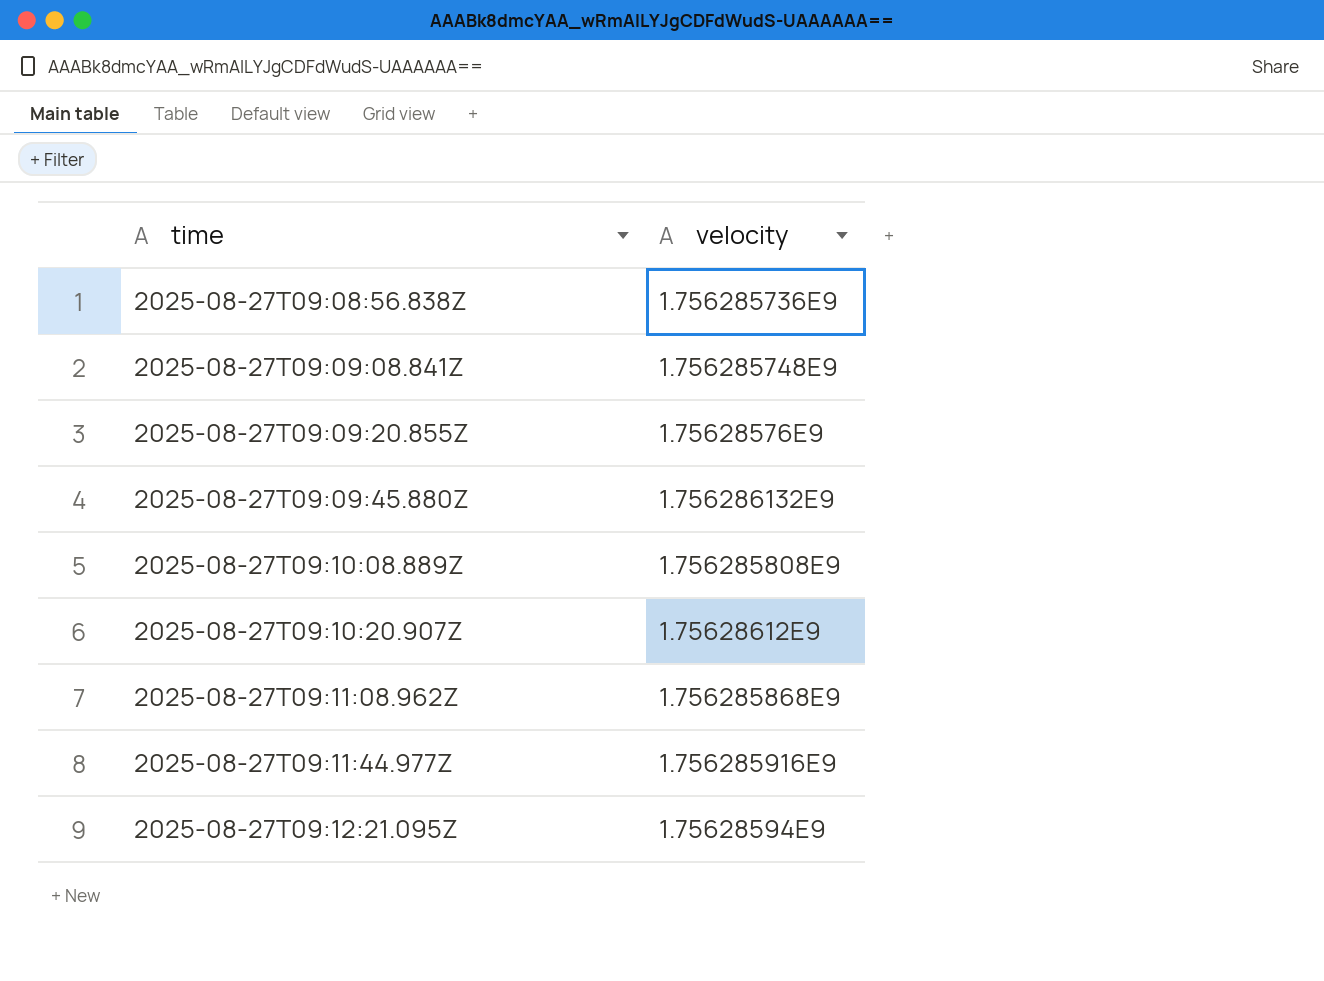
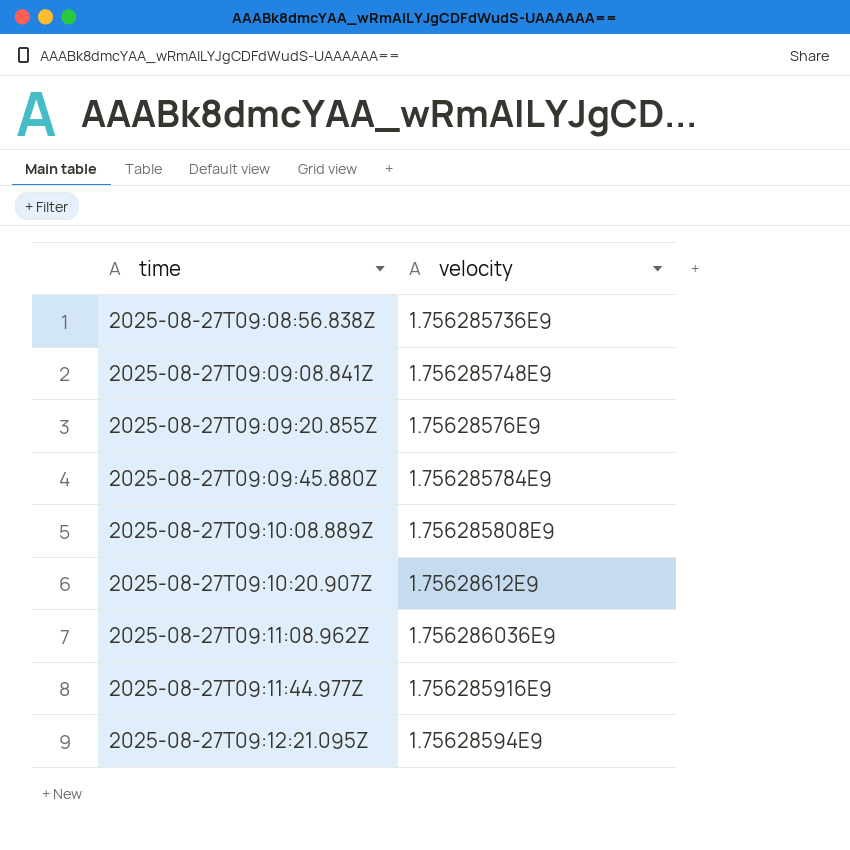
2025-08-27T09:09:45.880Z | velocity: 1.756286132E9 -> 1.756285784E9
2025-08-27T09:11:08.962Z | velocity: 1.756285868E9 -> 1.756286036E9

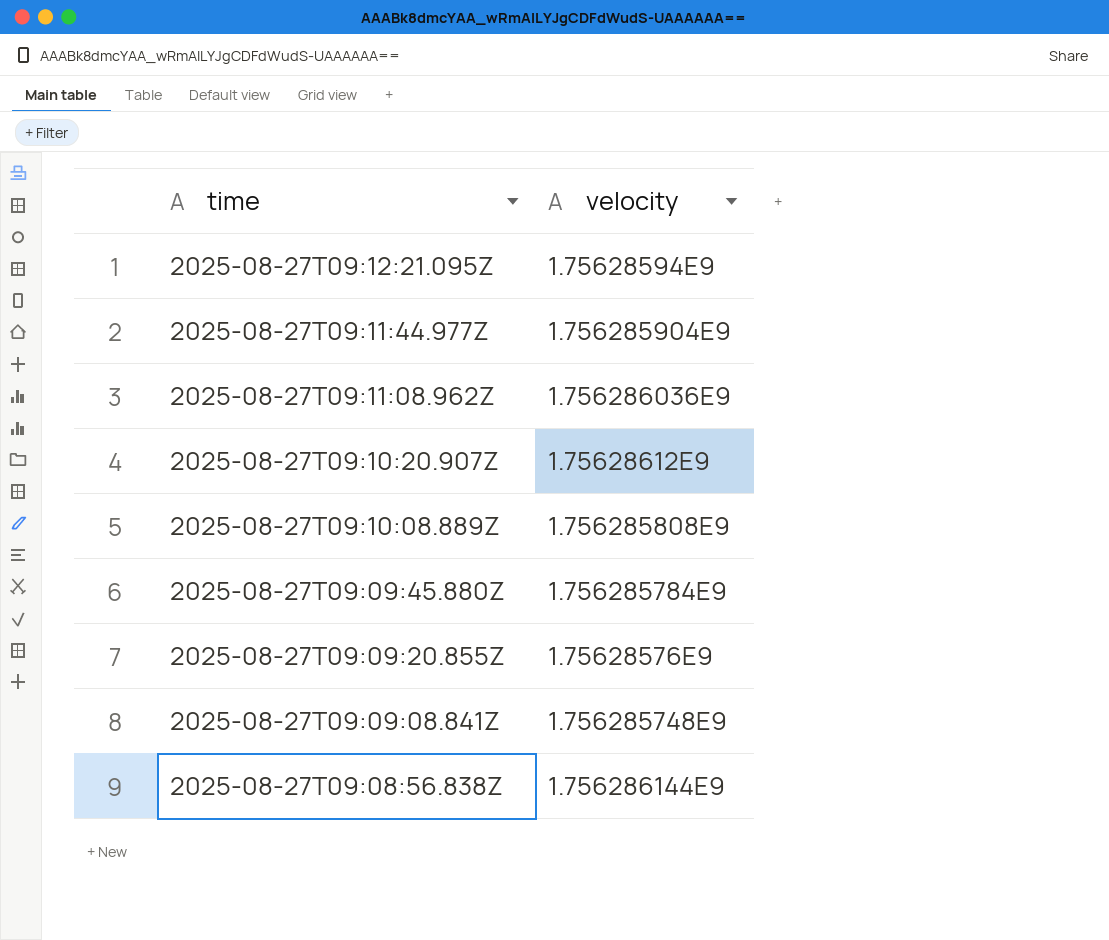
row order: time ascending -> time descending
2025-08-27T09:11:44.977Z | velocity: 1.756285916E9 -> 1.756285904E9
2025-08-27T09:08:56.838Z | velocity: 1.756285736E9 -> 1.756286144E9

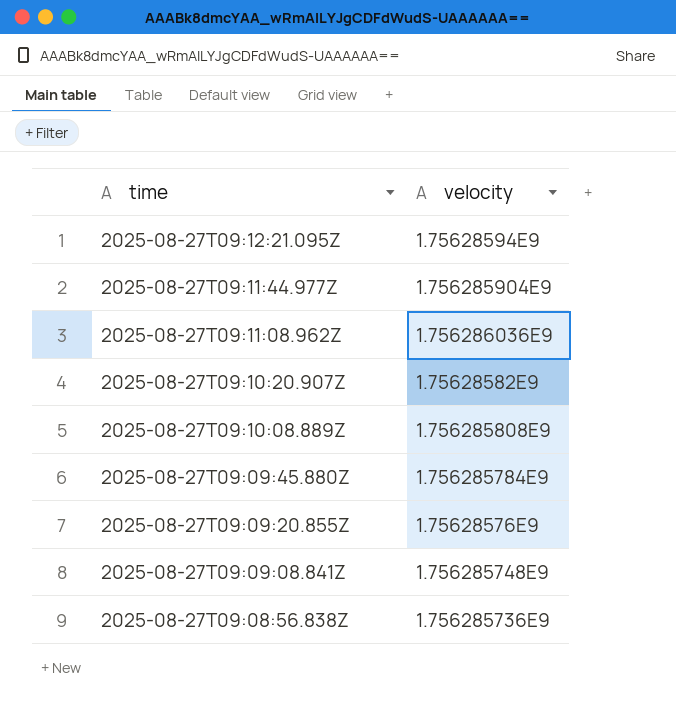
2025-08-27T09:10:20.907Z | velocity: 1.75628612E9 -> 1.75628582E9
2025-08-27T09:08:56.838Z | velocity: 1.756286144E9 -> 1.756285736E9

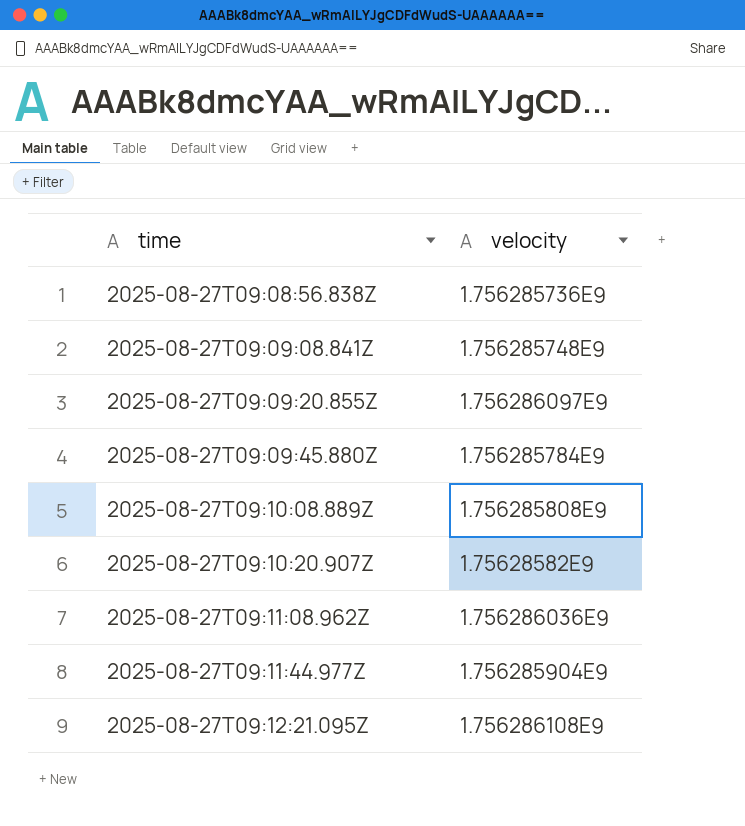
row order: time descending -> time ascending
2025-08-27T09:09:20.855Z | velocity: 1.75628576E9 -> 1.756286097E9
2025-08-27T09:12:21.095Z | velocity: 1.75628594E9 -> 1.756286108E9

